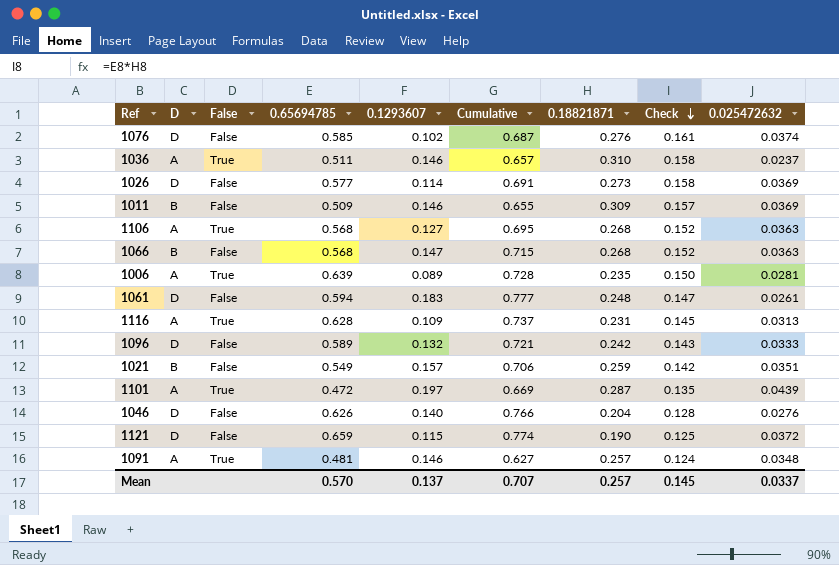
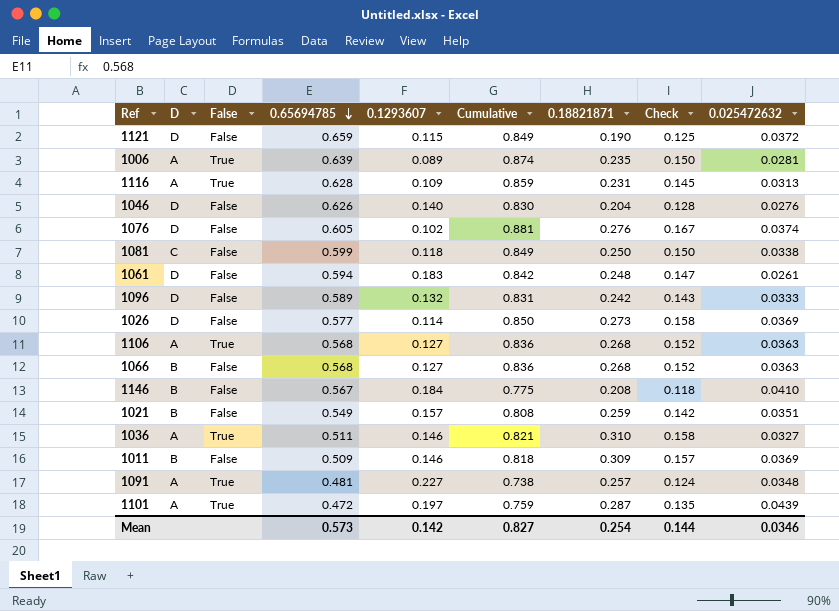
row order: Check descending -> 0.65694785 descending
column Cumulative | formula: [0.65694785] + [0.1293607] -> [0.65694785] + [0.18821871]
1076 | 0.65694785: 0.585 -> 0.605
1076 | Check: 0.161 -> 0.167
row 1081: none -> C | False | 0.599 | 0.118 | 0.849 | 0.250 | 0.150 | 0.0338
1066 | 0.1293607: 0.147 -> 0.127
row 1146: none -> B | False | 0.567 | 0.184 | 0.775 | 0.208 | 0.118 | 0.0410
1036 | 0.025472632: 0.0237 -> 0.0327
1091 | 0.1293607: 0.146 -> 0.227
Mean | 0.65694785: 0.570 -> 0.573
Mean | 0.1293607: 0.137 -> 0.142
Mean | Cumulative: 0.707 -> 0.827
Mean | 0.18821871: 0.257 -> 0.254
Mean | Check: 0.145 -> 0.144
Mean | 0.025472632: 0.0337 -> 0.0346

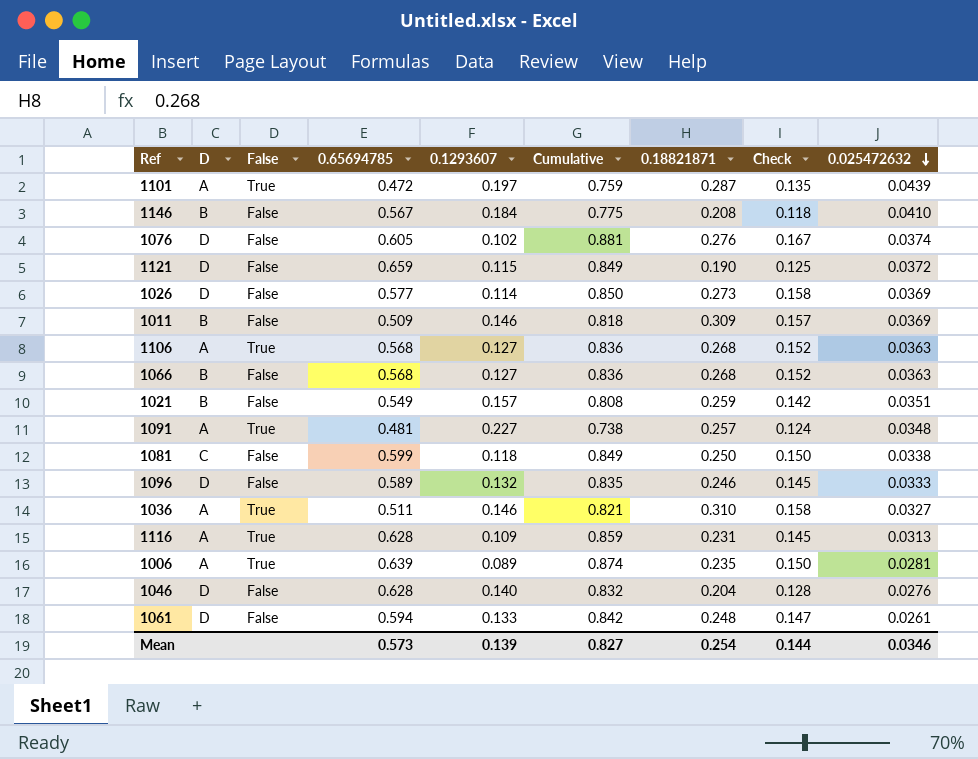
row order: 0.65694785 descending -> 0.025472632 descending
1096 | Cumulative: 0.831 -> 0.835
1096 | 0.18821871: 0.242 -> 0.246
1096 | Check: 0.143 -> 0.145
1046 | 0.65694785: 0.626 -> 0.628
1046 | Cumulative: 0.830 -> 0.832
1061 | 0.1293607: 0.183 -> 0.133
Mean | 0.1293607: 0.142 -> 0.139

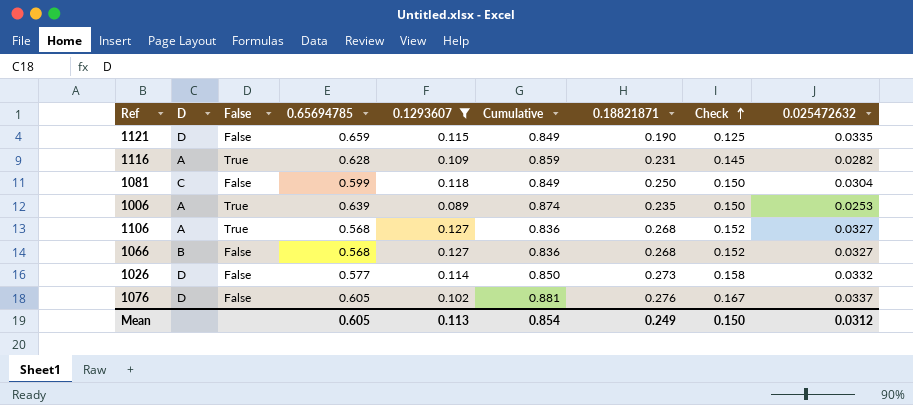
filter: none -> 0.1293607 <= 0.127
row order: 0.025472632 descending -> Check ascending
1121 | 0.025472632: 0.0372 -> 0.0335
1116 | 0.025472632: 0.0313 -> 0.0282
1081 | 0.025472632: 0.0338 -> 0.0304
1006 | 0.025472632: 0.0281 -> 0.0253
1106 | 0.025472632: 0.0363 -> 0.0327
1066 | 0.025472632: 0.0363 -> 0.0327
1026 | 0.025472632: 0.0369 -> 0.0332
1076 | 0.025472632: 0.0374 -> 0.0337
Mean | 0.65694785: 0.573 -> 0.605
Mean | 0.1293607: 0.139 -> 0.113
Mean | Cumulative: 0.827 -> 0.854
Mean | 0.18821871: 0.254 -> 0.249
Mean | Check: 0.144 -> 0.150
Mean | 0.025472632: 0.0346 -> 0.0312

